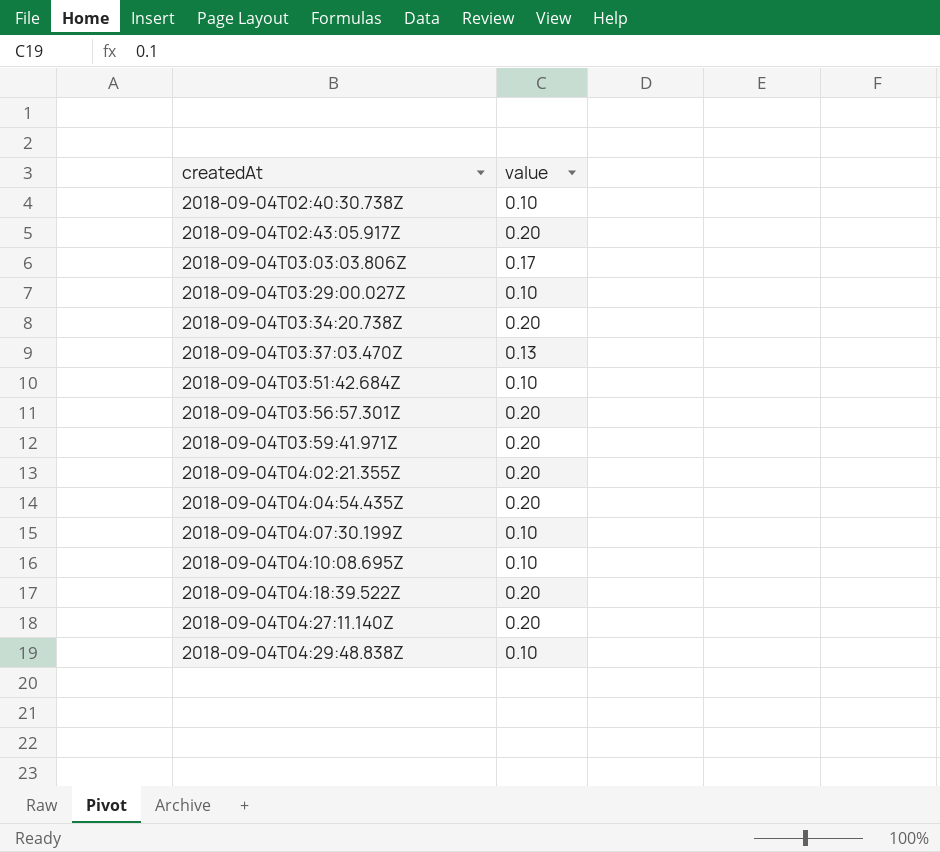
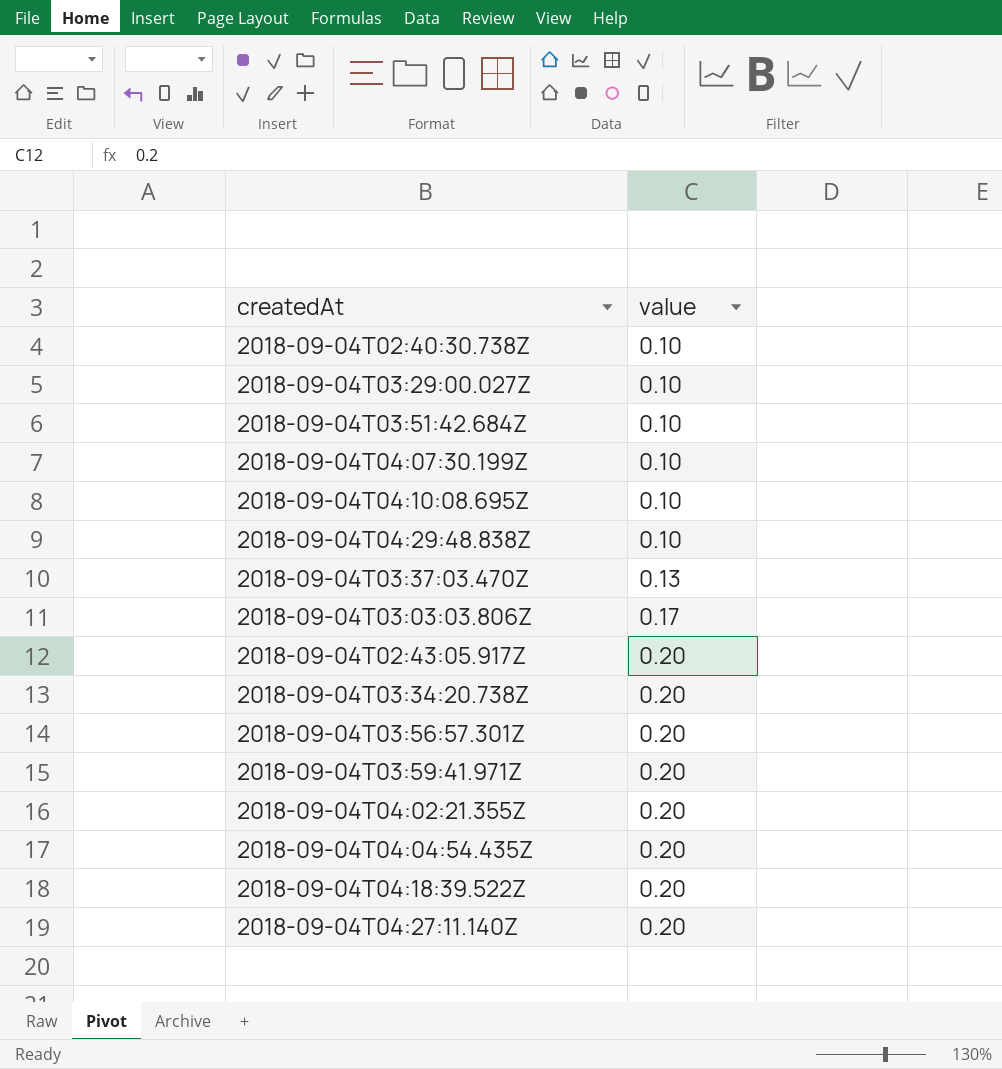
row order: createdAt ascending -> value ascending

